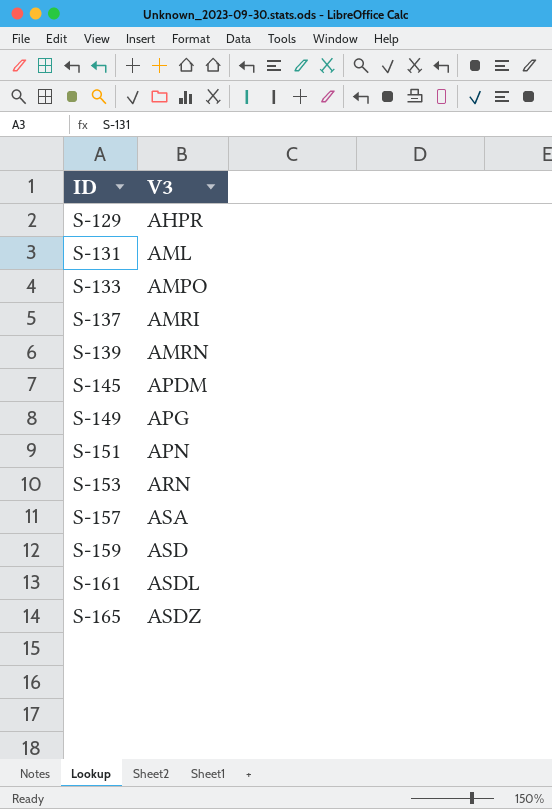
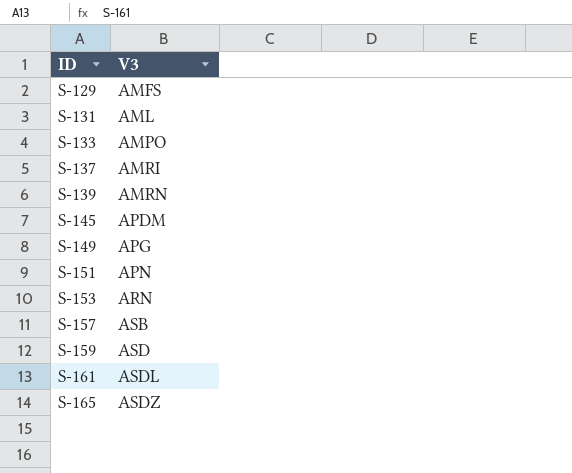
S-129 | V3: AHPR -> AMFS
S-157 | V3: ASA -> ASB

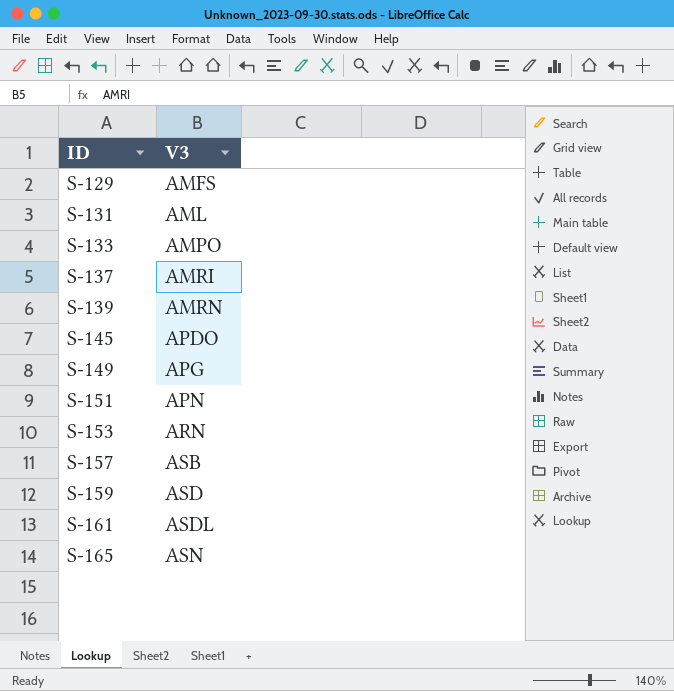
S-145 | V3: APDM -> APDO
S-165 | V3: ASDZ -> ASN

